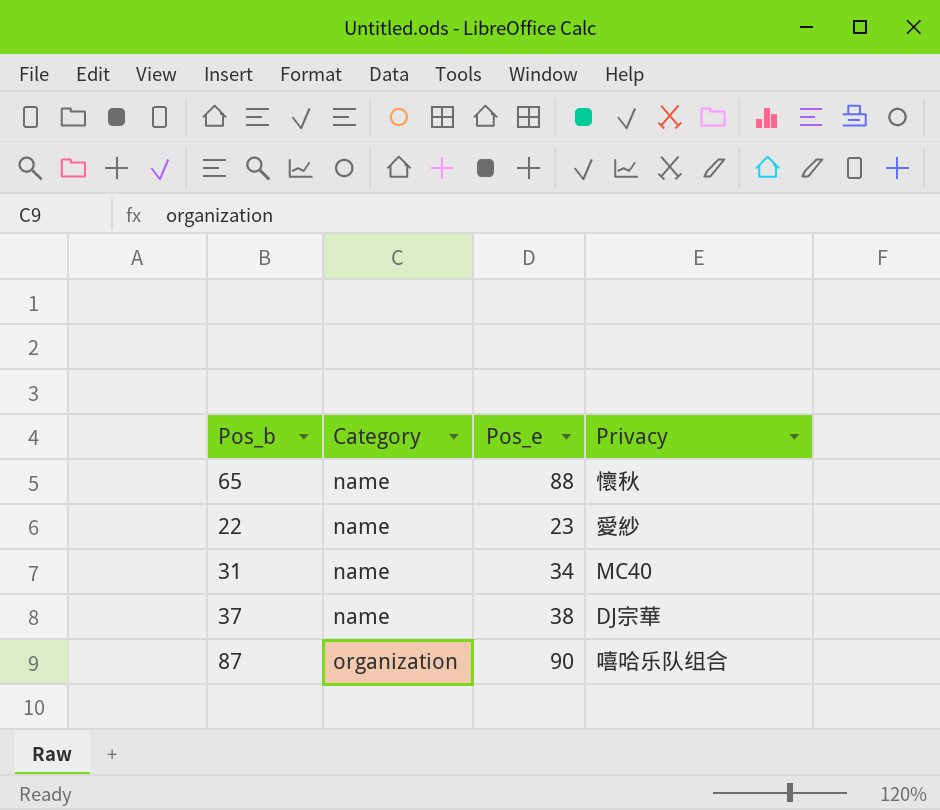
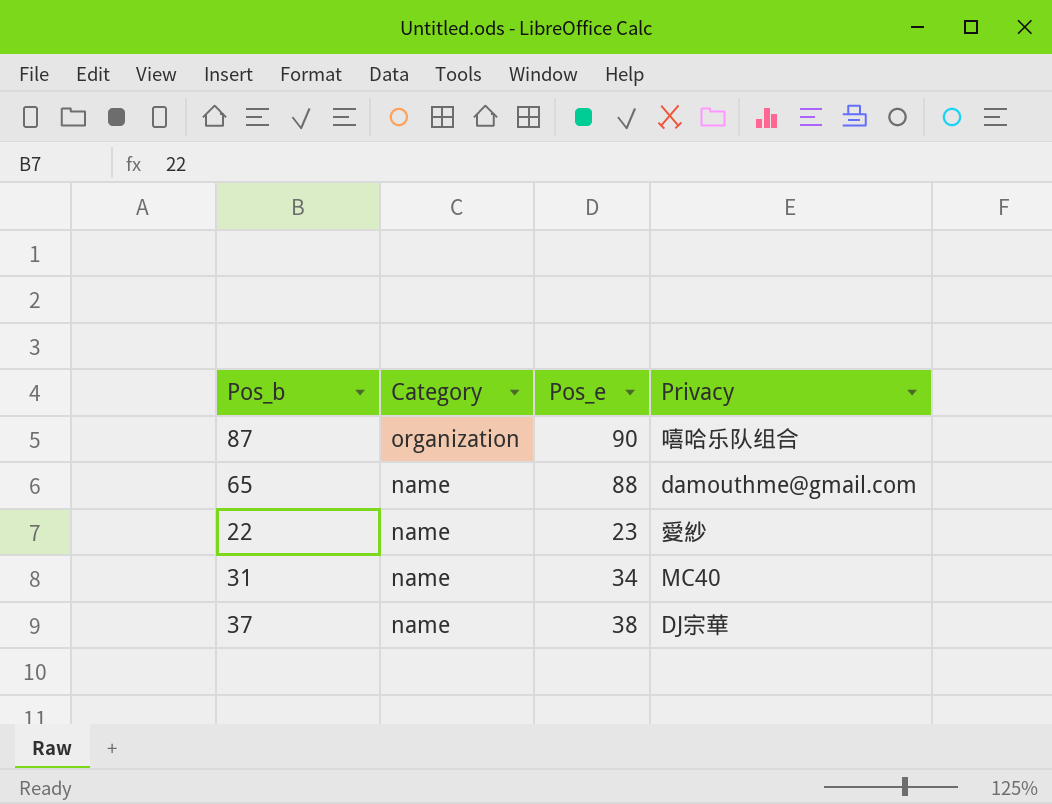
row order: Category ascending -> Category descending
65 | Privacy: 懷秋 -> damouthme@gmail.com

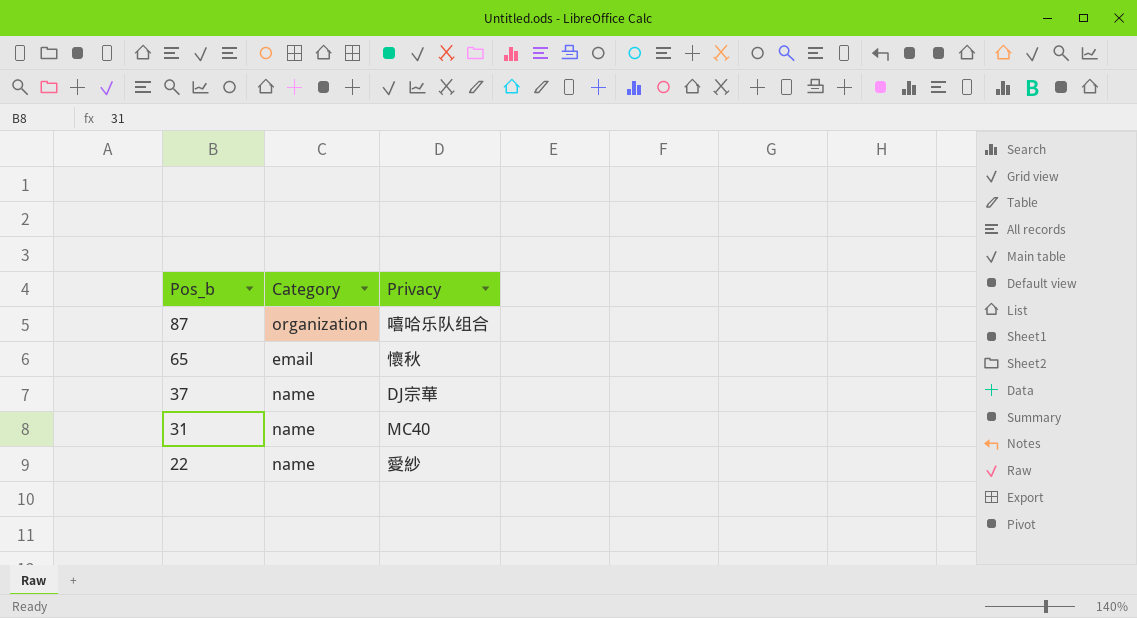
row order: Category descending -> Pos_b descending
column Pos_e | position: 3 -> none
65 | Category: name -> email
65 | Privacy: damouthme@gmail.com -> 懷秋

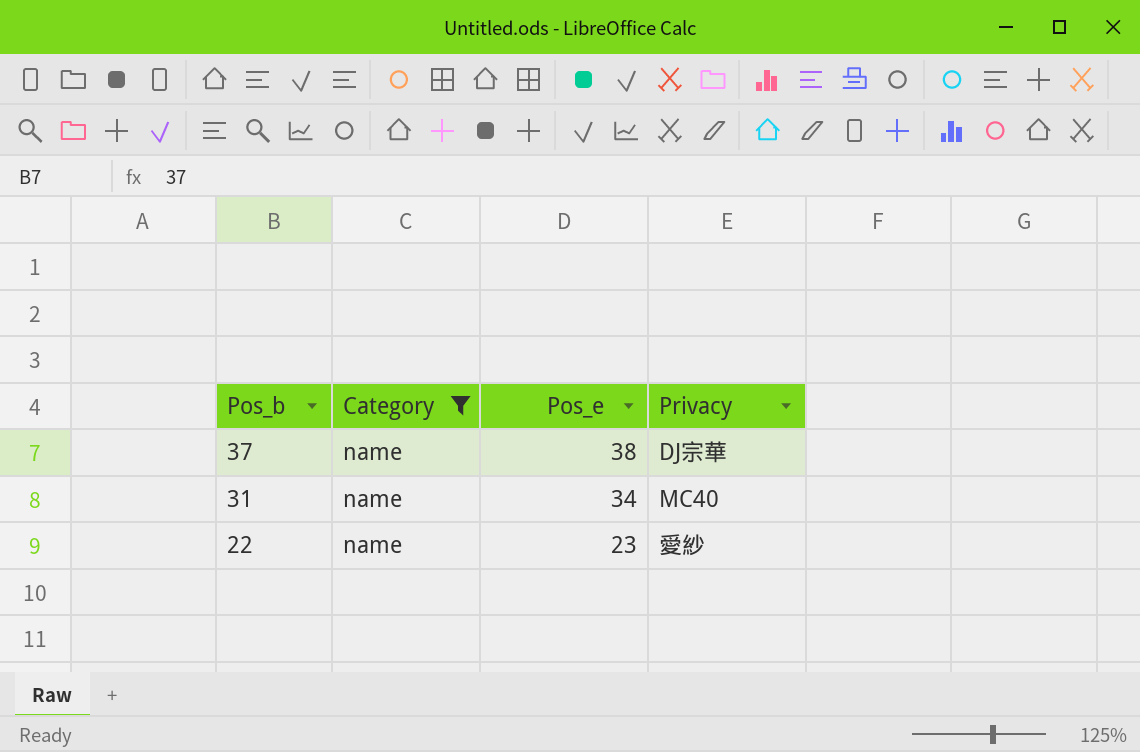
filter: none -> Category = name
column Pos_e | position: none -> 3

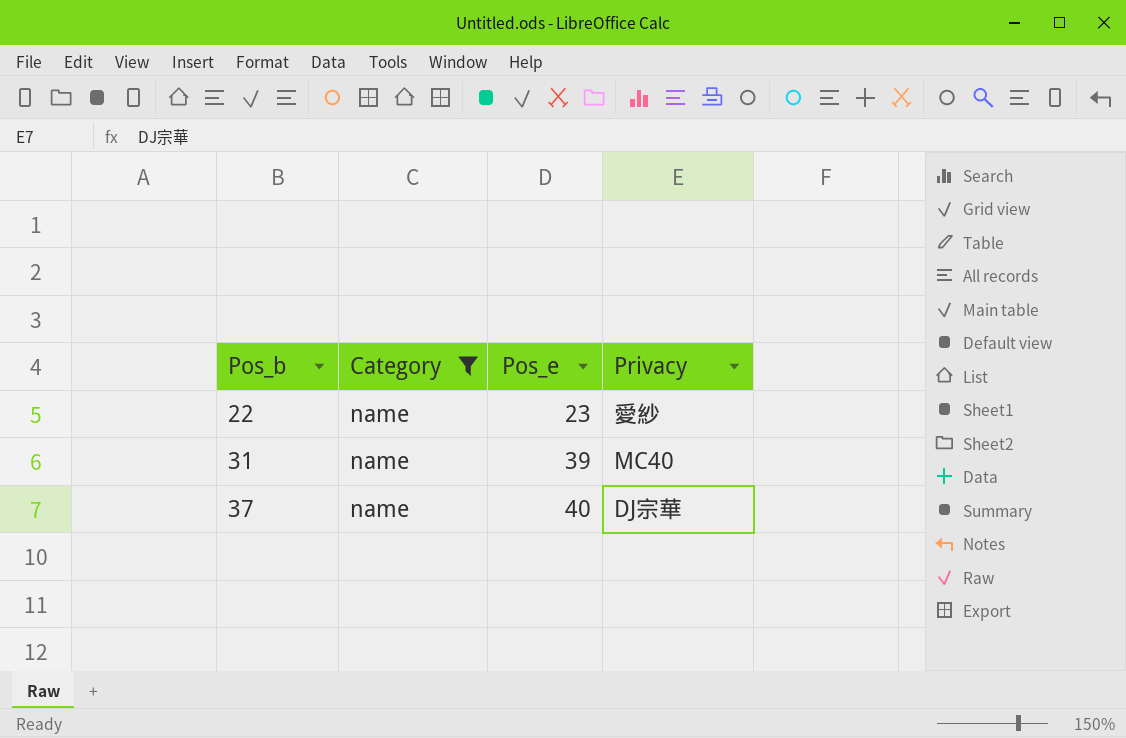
row order: Pos_b descending -> Pos_b ascending
31 | Pos_e: 34 -> 39
37 | Pos_e: 38 -> 40

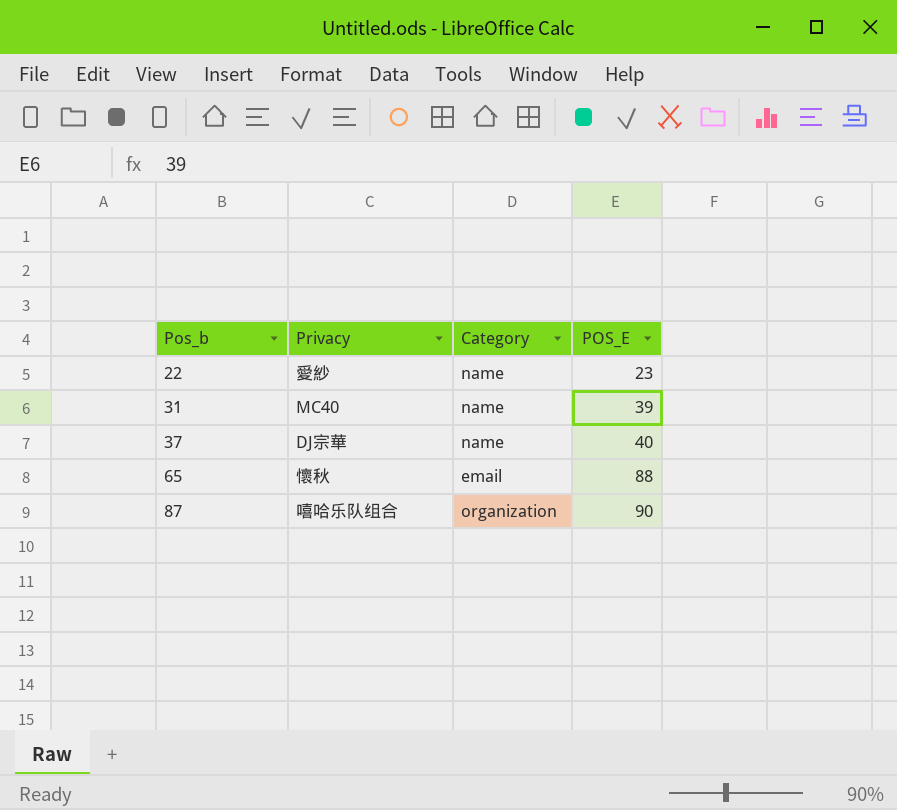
filter: Category = name -> none
column Privacy | position: 4 -> 2
column name: Pos_e -> POS_E

